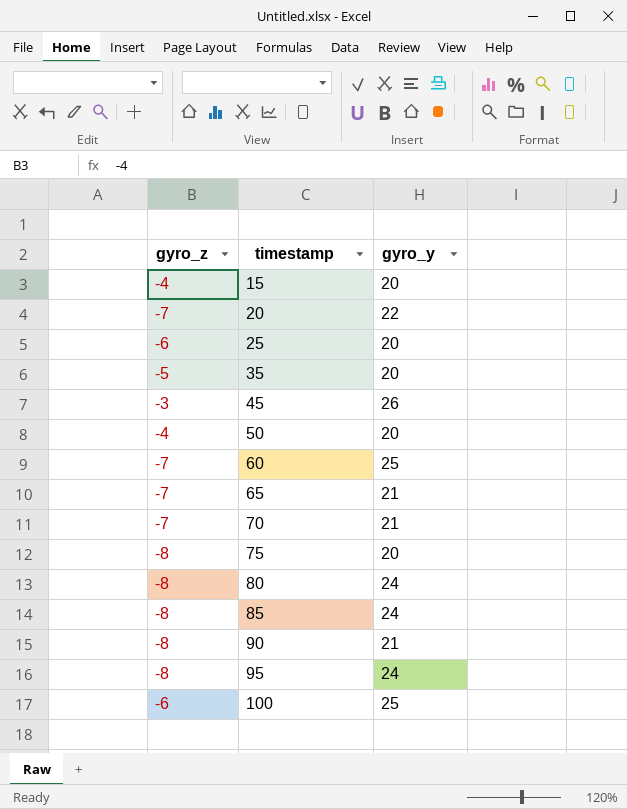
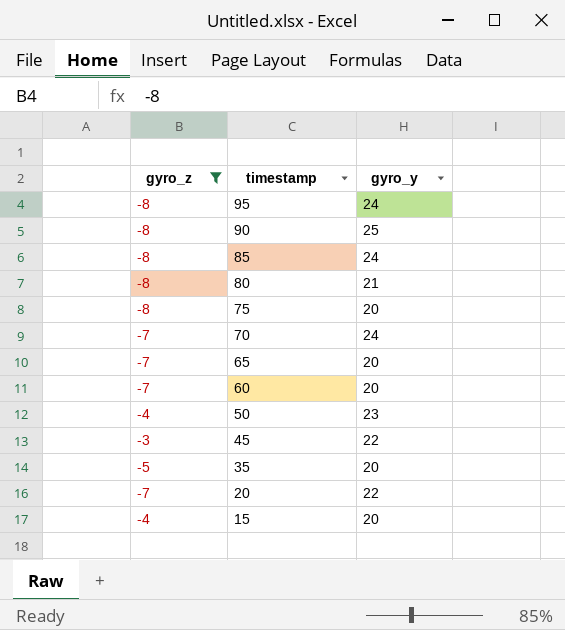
filter: none -> gyro_z != -6
row order: timestamp ascending -> timestamp descending
90 | gyro_y: 21 -> 25
80 | gyro_y: 24 -> 21
70 | gyro_y: 21 -> 24
65 | gyro_y: 21 -> 20
60 | gyro_y: 25 -> 20
50 | gyro_y: 20 -> 23
45 | gyro_y: 26 -> 22

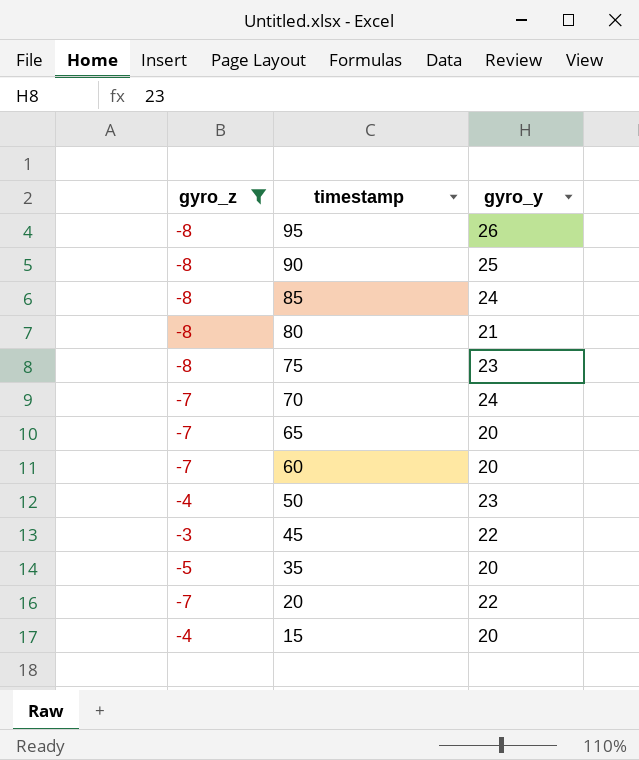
95 | gyro_y: 24 -> 26
75 | gyro_y: 20 -> 23

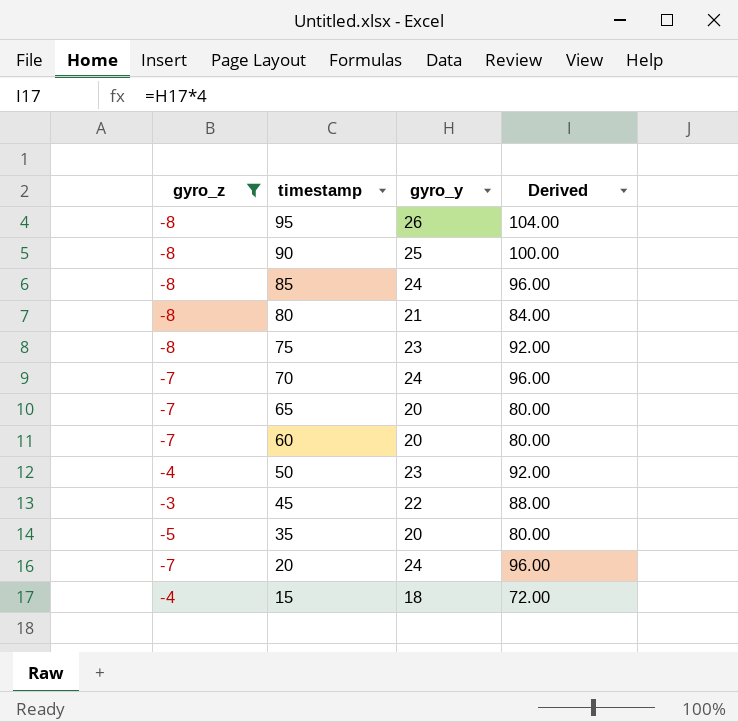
column Derived | formula: none -> [gyro_y] * 4
20 | gyro_y: 22 -> 24
15 | gyro_y: 20 -> 18

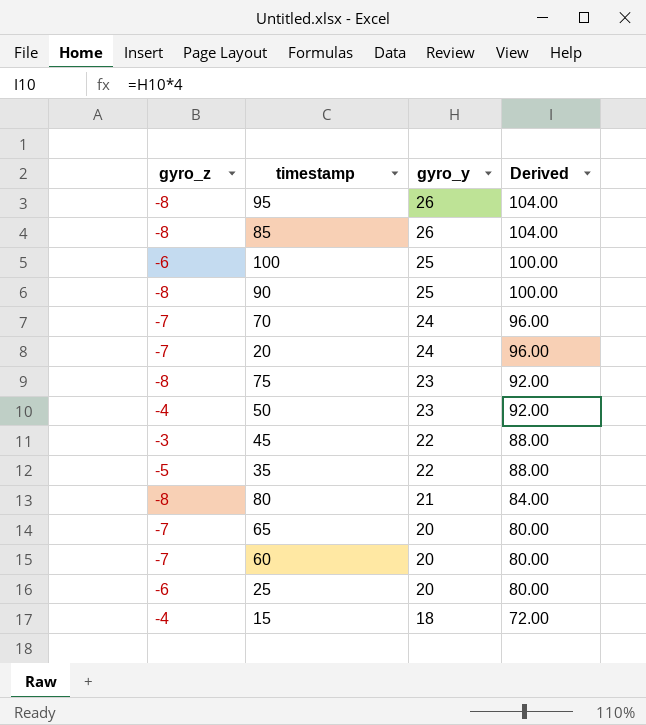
filter: gyro_z != -6 -> none
row order: timestamp descending -> gyro_y descending
85 | gyro_y: 24 -> 26
85 | Derived: 96.00 -> 104.00
35 | gyro_y: 20 -> 22
35 | Derived: 80.00 -> 88.00

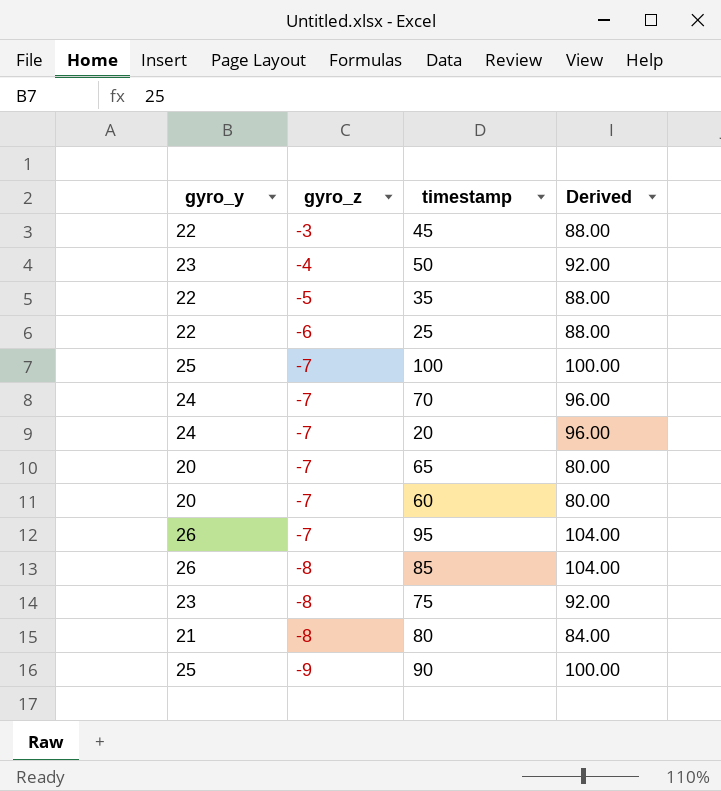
row order: gyro_y descending -> gyro_z descending
column gyro_y | position: 3 -> 1
row 15: -4 | 18 | 72.00 -> none
25 | gyro_y: 20 -> 22
25 | Derived: 80.00 -> 88.00
100 | gyro_z: -6 -> -7
95 | gyro_z: -8 -> -7
90 | gyro_z: -8 -> -9

